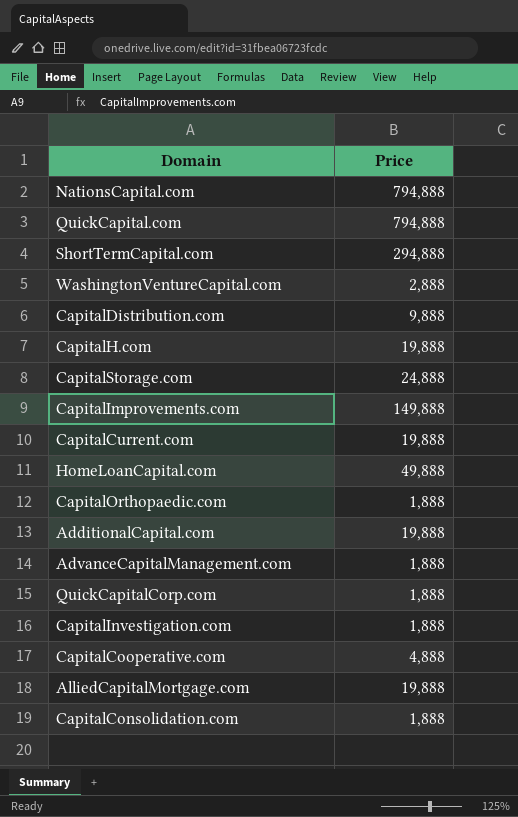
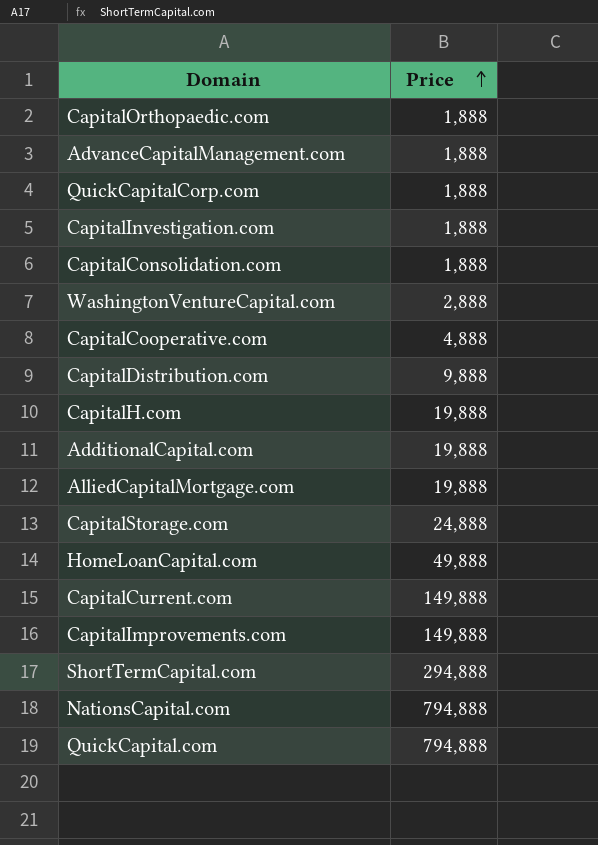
row order: none -> Price ascending
CapitalCurrent.com | Price: 19,888 -> 149,888

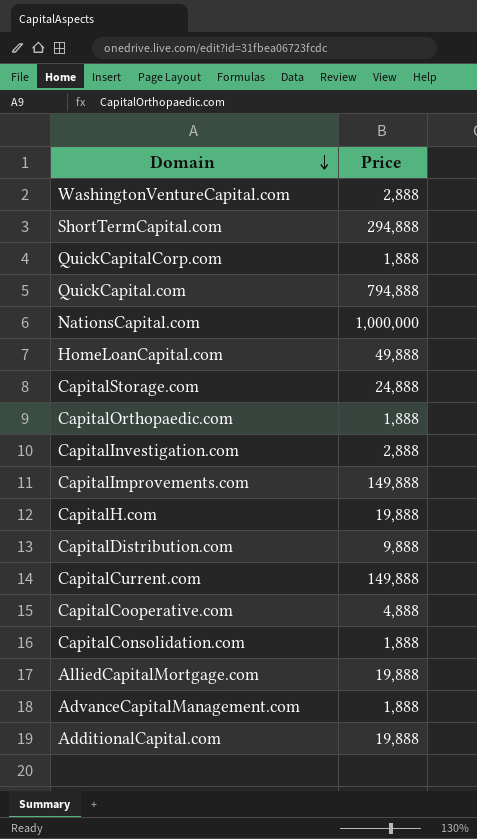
row order: Price ascending -> Domain descending
NationsCapital.com | Price: 794,888 -> 1,000,000
CapitalInvestigation.com | Price: 1,888 -> 2,888

